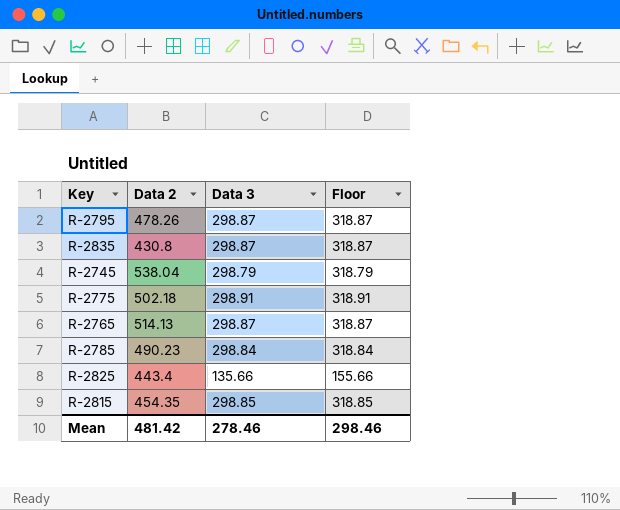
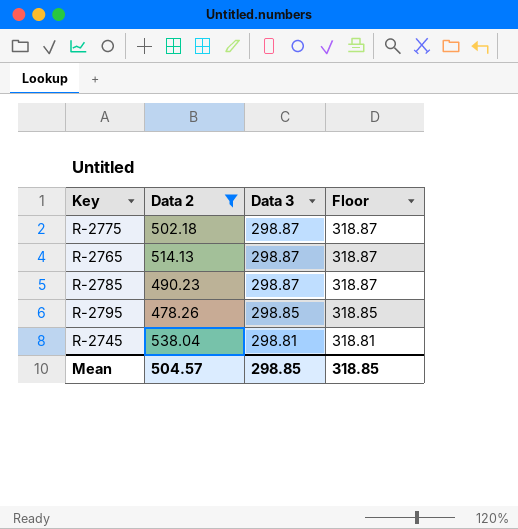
filter: none -> Data 2 >= 478.26
row order: none -> Data 3 descending
R-2775 | Data 3: 298.91 -> 298.87
R-2775 | Floor: 318.91 -> 318.87
R-2785 | Data 3: 298.84 -> 298.87
R-2785 | Floor: 318.84 -> 318.87
R-2795 | Data 3: 298.87 -> 298.85
R-2795 | Floor: 318.87 -> 318.85
R-2745 | Data 3: 298.79 -> 298.81
R-2745 | Floor: 318.79 -> 318.81
Mean | Data 2: 481.42 -> 504.57
Mean | Data 3: 278.46 -> 298.85
Mean | Floor: 298.46 -> 318.85

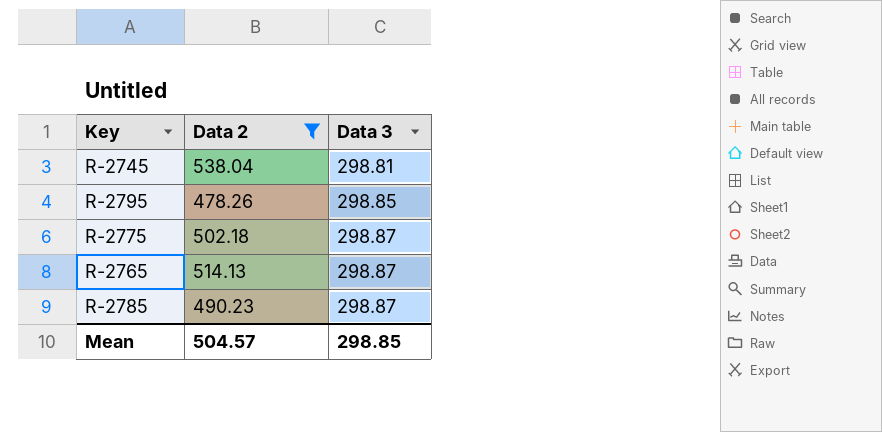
row order: Data 3 descending -> Data 3 ascending
column Floor | formula: [Data 3] + 20 -> none

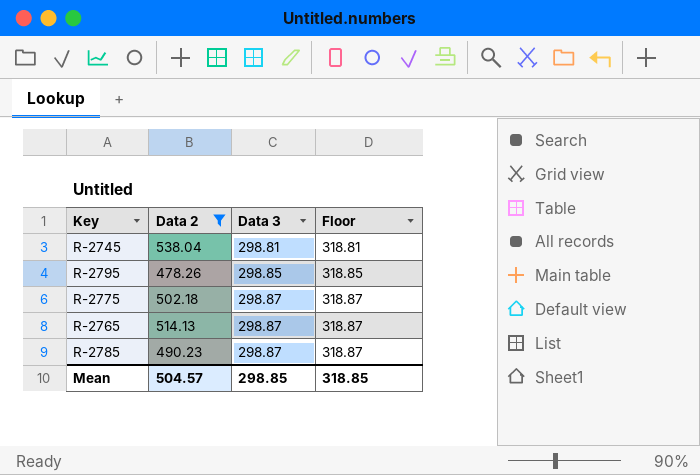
column Floor | formula: none -> [Data 3] + 20

